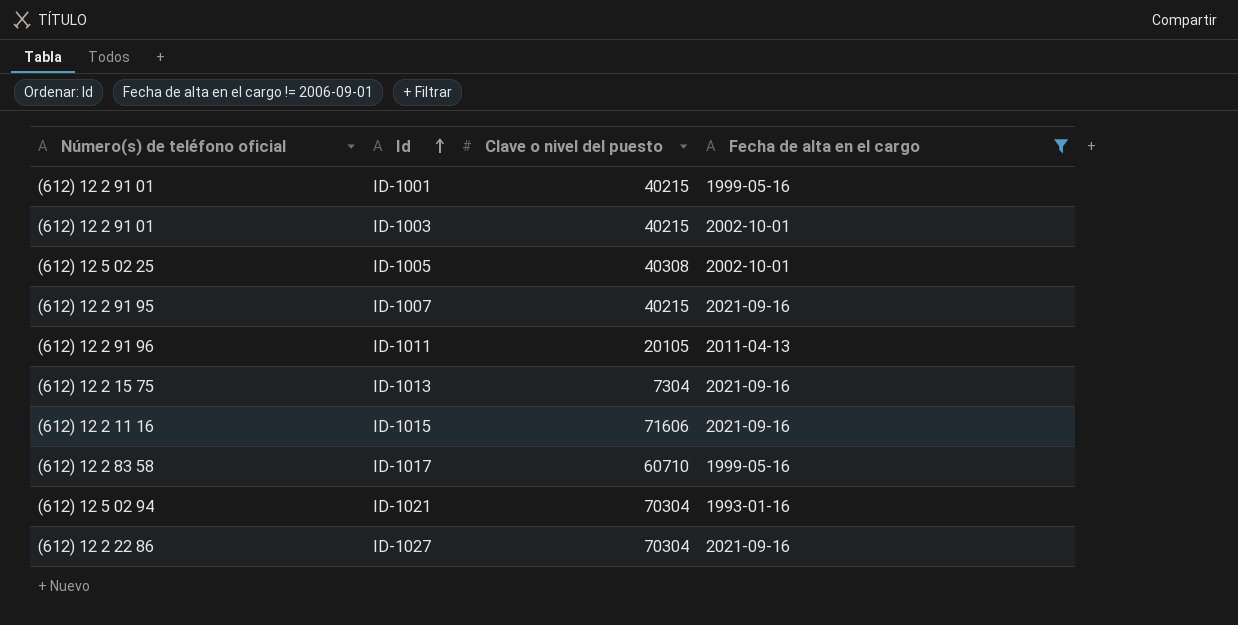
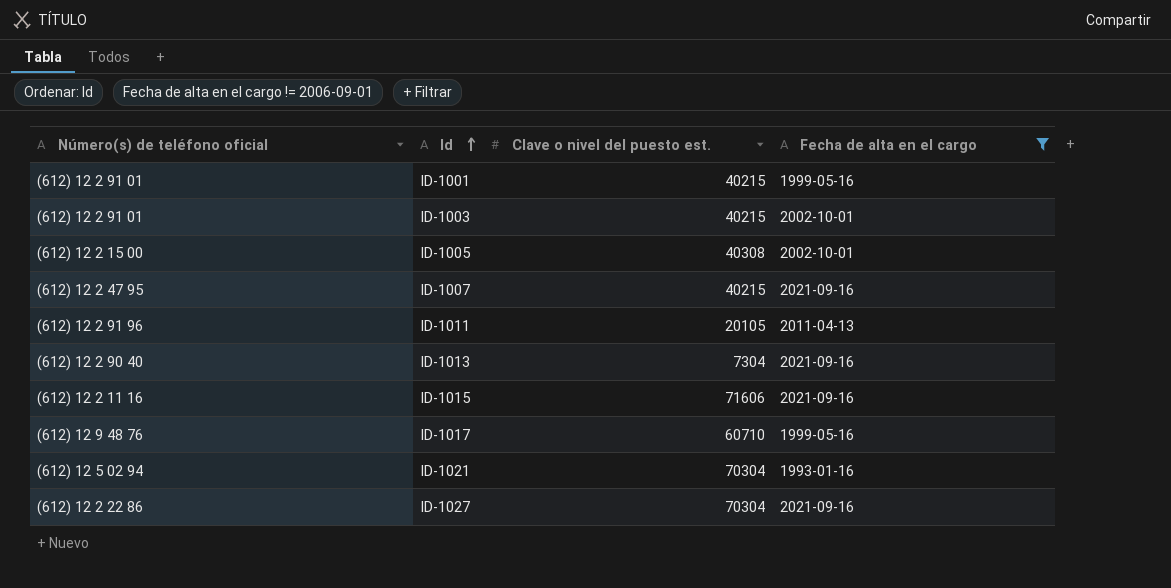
column name: Clave o nivel del puesto -> Clave o nivel del puesto est.
ID-1005 | Número(s) de teléfono oficial: (612) 12 5 02 25 -> (612) 12 2 15 00
ID-1007 | Número(s) de teléfono oficial: (612) 12 2 91 95 -> (612) 12 2 47 95
ID-1013 | Número(s) de teléfono oficial: (612) 12 2 15 75 -> (612) 12 2 90 40
ID-1017 | Número(s) de teléfono oficial: (612) 12 2 83 58 -> (612) 12 9 48 76

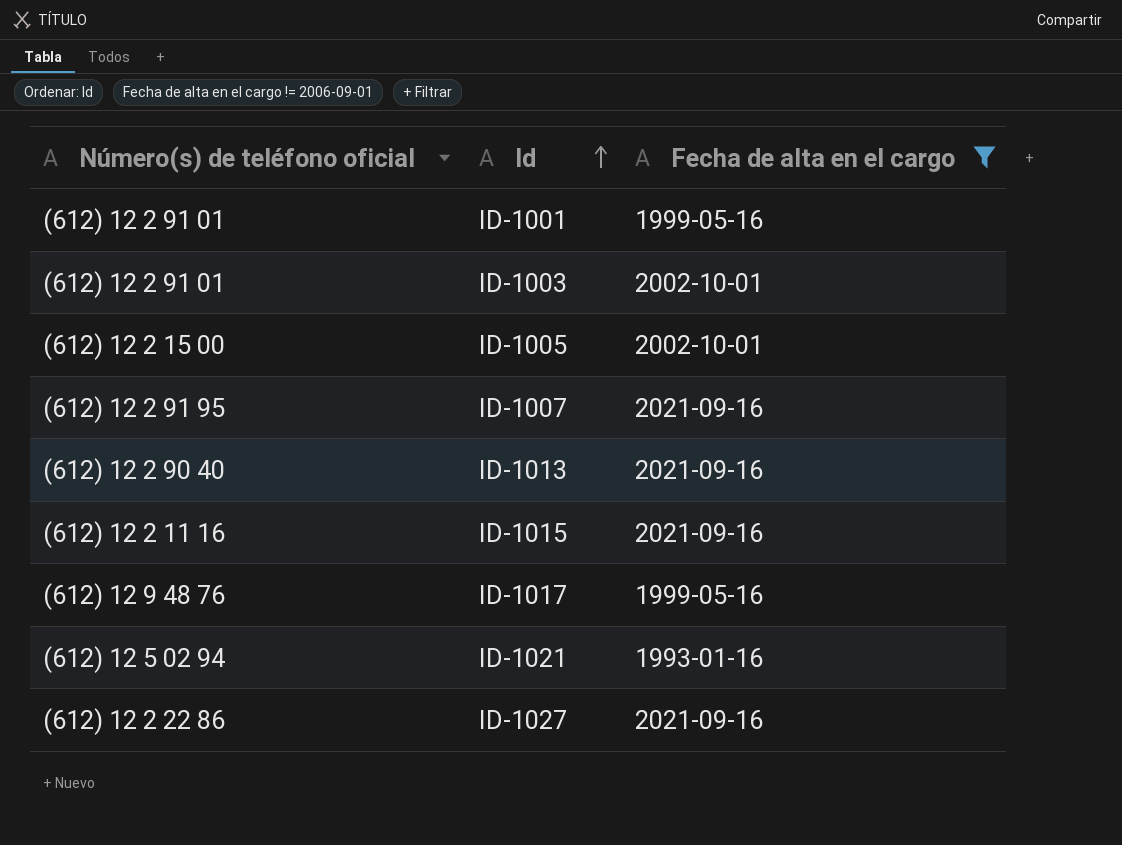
column Clave o nivel del puesto est. | position: 3 -> none
row ID-1011: (612) 12 2 91 96 | 20105 | 2011-04-13 -> none
ID-1007 | Número(s) de teléfono oficial: (612) 12 2 47 95 -> (612) 12 2 91 95

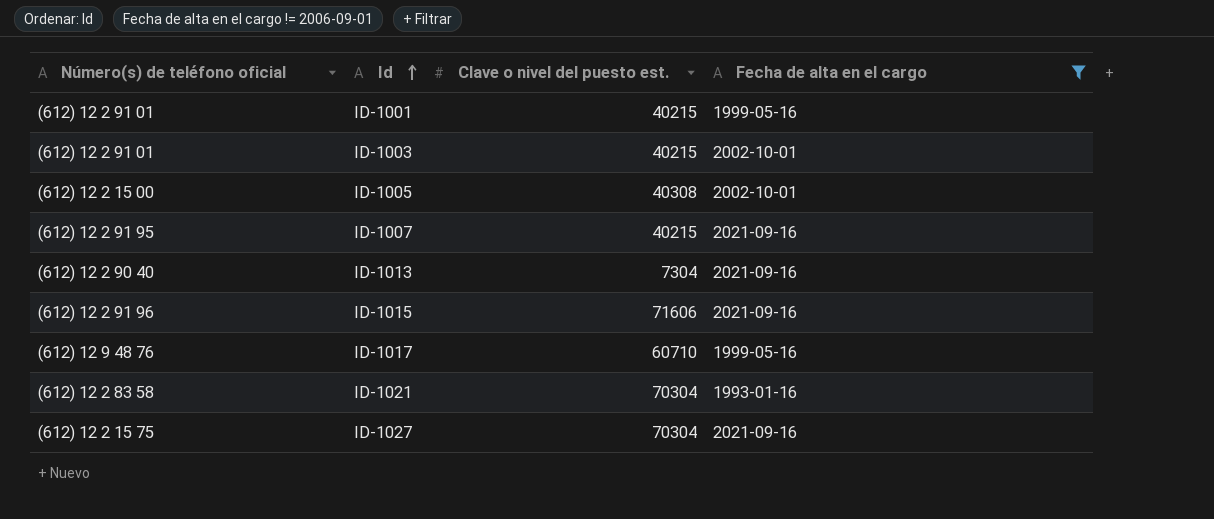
column Clave o nivel del puesto est. | position: none -> 3
ID-1015 | Número(s) de teléfono oficial: (612) 12 2 11 16 -> (612) 12 2 91 96
ID-1021 | Número(s) de teléfono oficial: (612) 12 5 02 94 -> (612) 12 2 83 58
ID-1027 | Número(s) de teléfono oficial: (612) 12 2 22 86 -> (612) 12 2 15 75

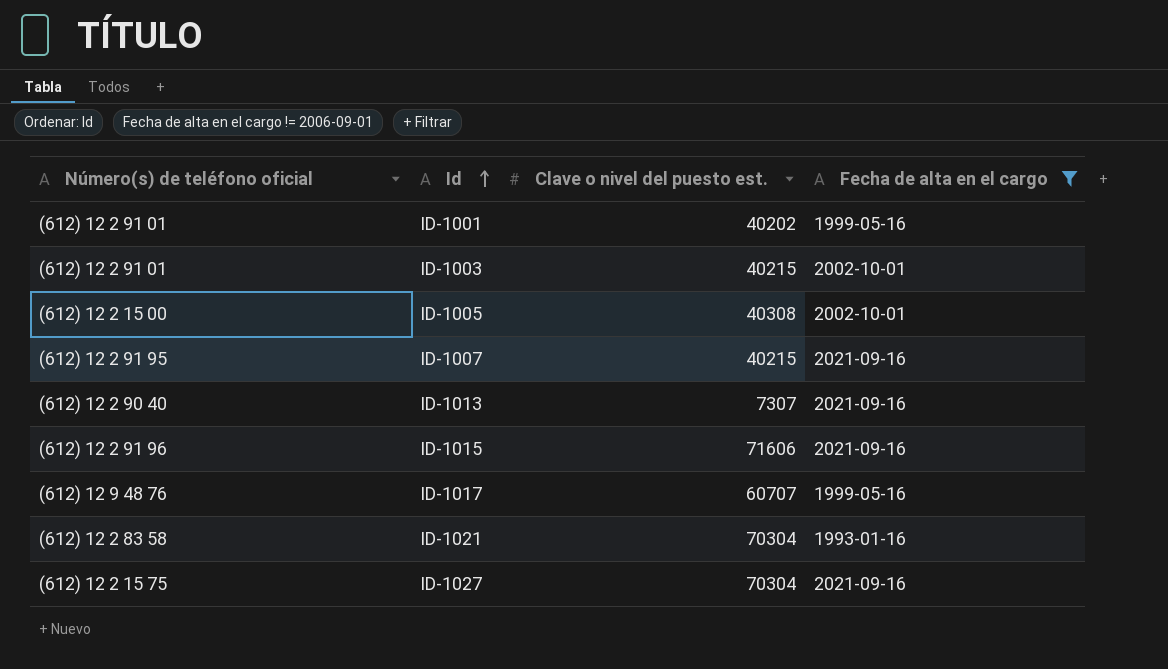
ID-1001 | Clave o nivel del puesto est.: 40215 -> 40202
ID-1013 | Clave o nivel del puesto est.: 7304 -> 7307
ID-1017 | Clave o nivel del puesto est.: 60710 -> 60707

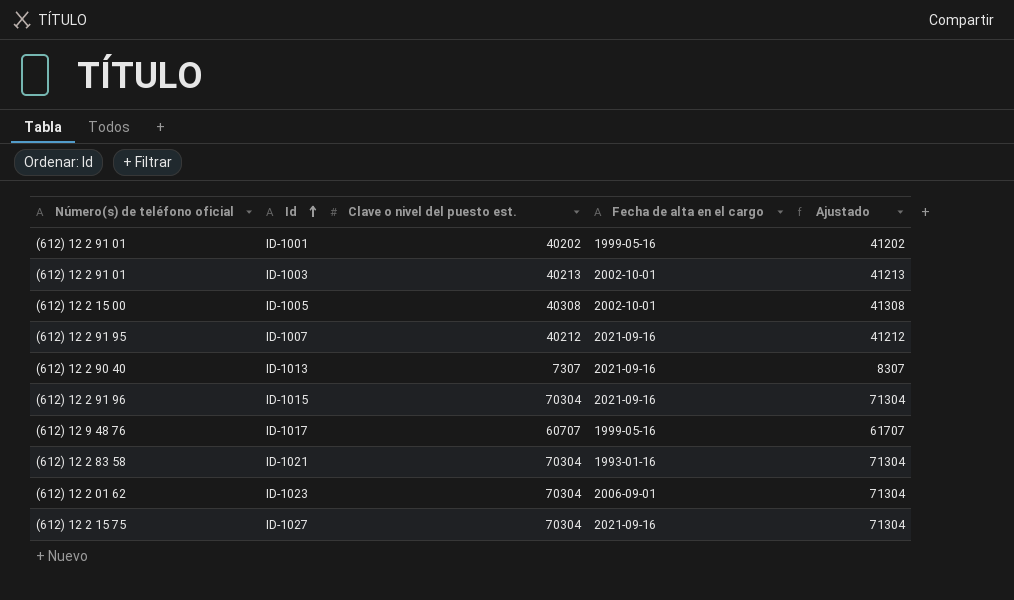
filter: Fecha de alta en el cargo != 2006-09-01 -> none
column Ajustado | formula: none -> [Clave o nivel del puesto est.] + 1000
ID-1003 | Clave o nivel del puesto est.: 40215 -> 40213
ID-1007 | Clave o nivel del puesto est.: 40215 -> 40212
ID-1015 | Clave o nivel del puesto est.: 71606 -> 70304

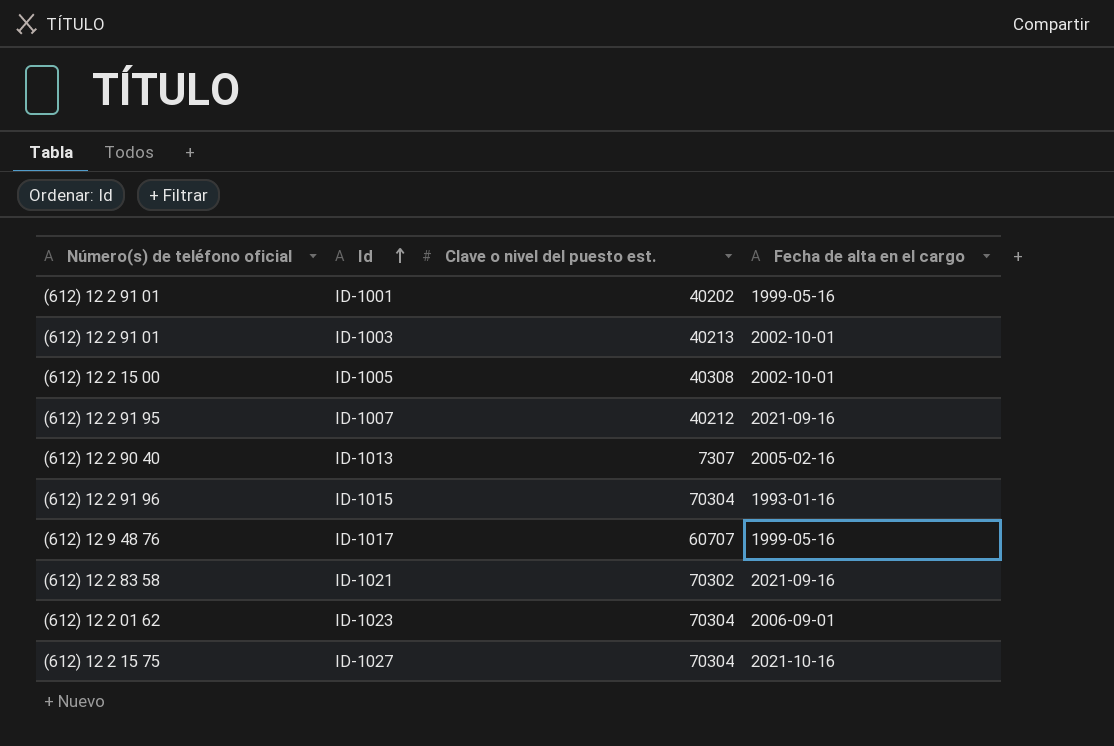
column Ajustado | formula: [Clave o nivel del puesto est.] + 1000 -> none
ID-1013 | Fecha de alta en el cargo: 2021-09-16 -> 2005-02-16
ID-1015 | Fecha de alta en el cargo: 2021-09-16 -> 1993-01-16
ID-1021 | Clave o nivel del puesto est.: 70304 -> 70302
ID-1021 | Fecha de alta en el cargo: 1993-01-16 -> 2021-09-16
ID-1027 | Fecha de alta en el cargo: 2021-09-16 -> 2021-10-16

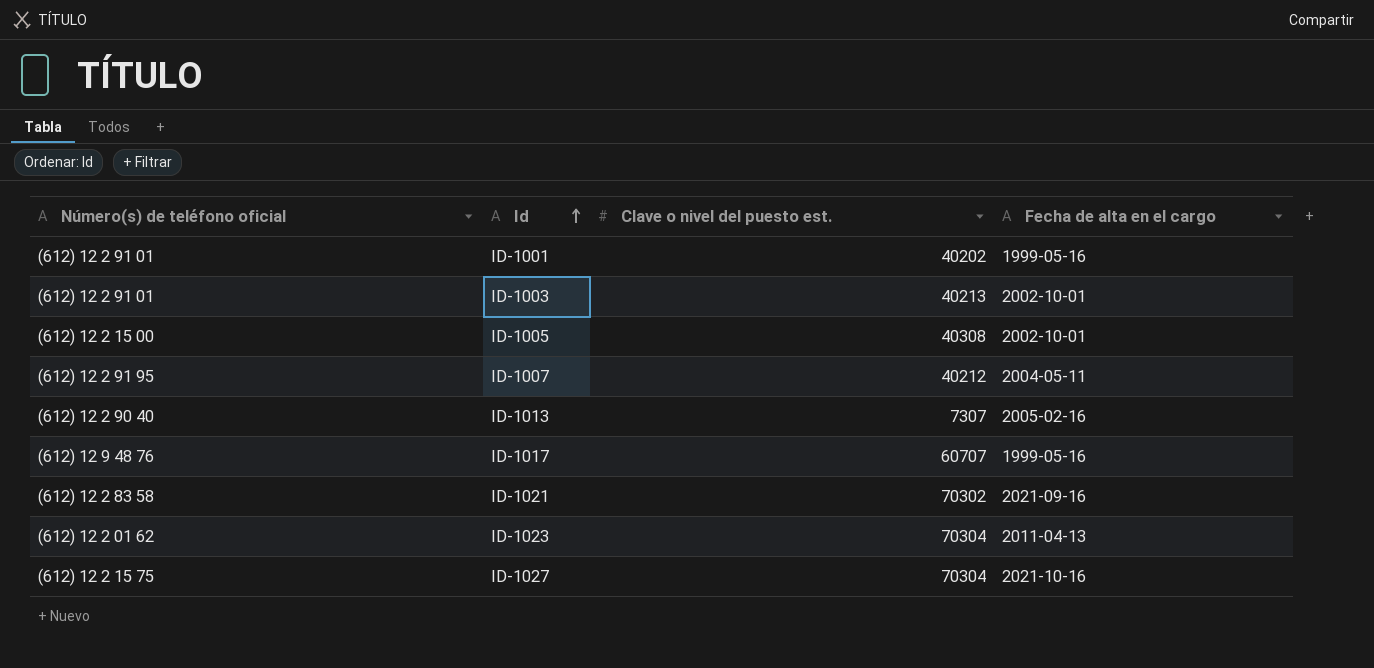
row ID-1015: (612) 12 2 91 96 | 70304 | 1993-01-16 -> none
ID-1007 | Fecha de alta en el cargo: 2021-09-16 -> 2004-05-11
ID-1023 | Fecha de alta en el cargo: 2006-09-01 -> 2011-04-13

